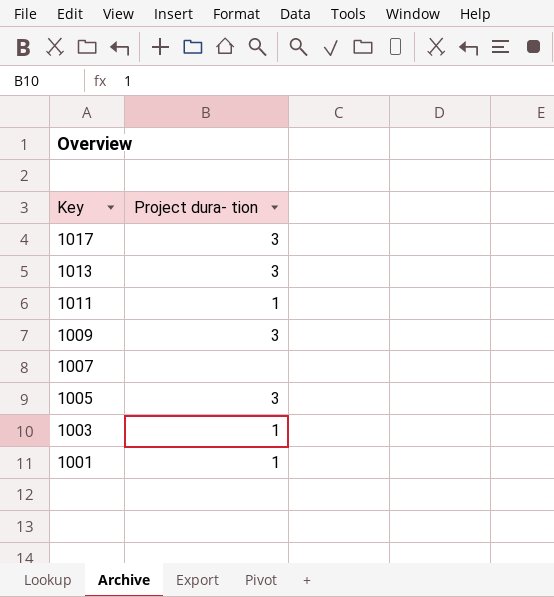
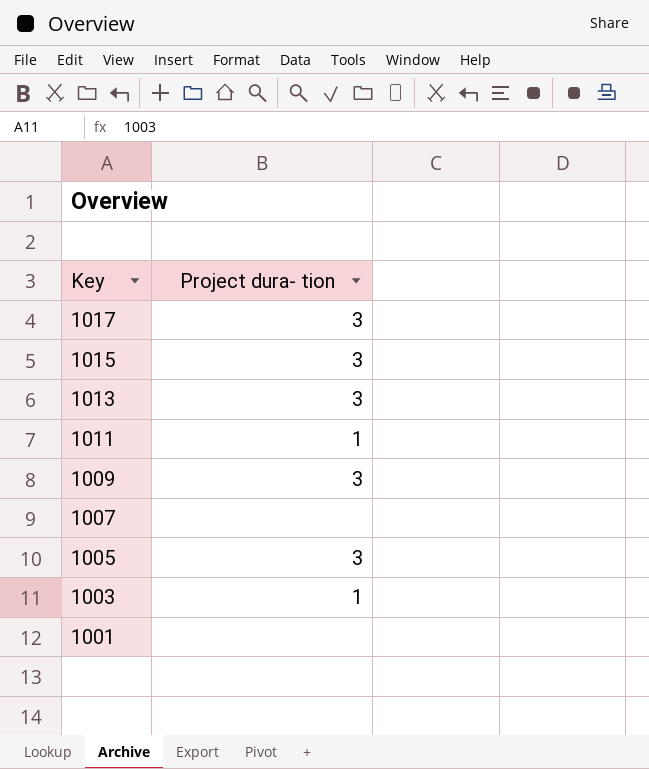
row 1015: none -> 3
1001 | Project dura- tion: 1 -> none

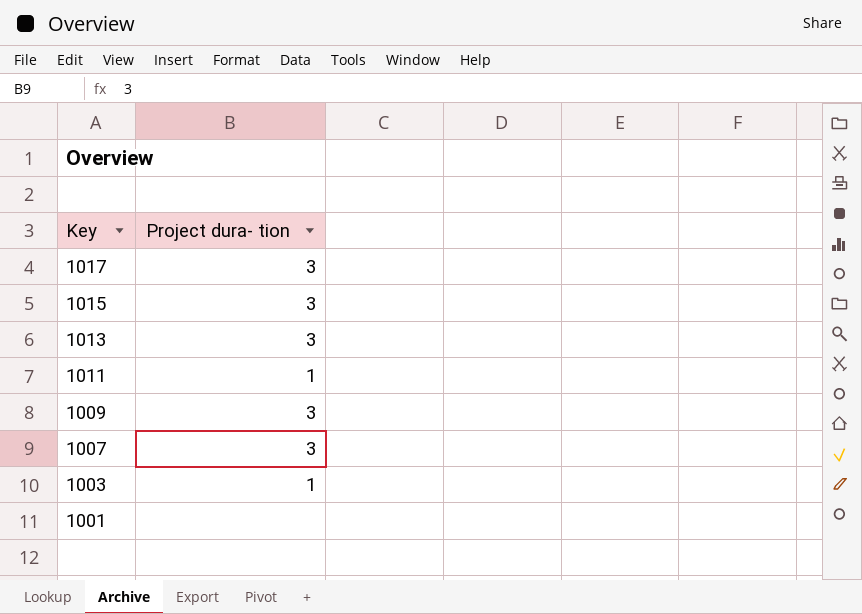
row 1005: 3 -> none
1007 | Project dura- tion: none -> 3

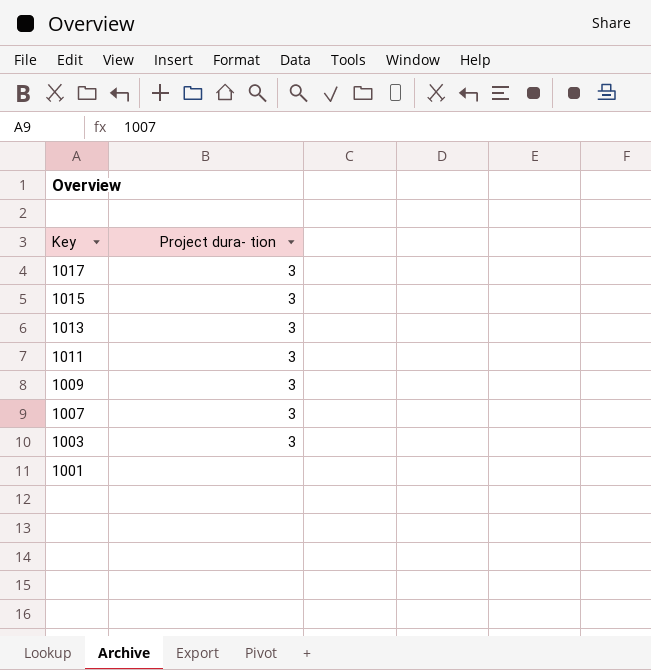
1011 | Project dura- tion: 1 -> 3
1003 | Project dura- tion: 1 -> 3

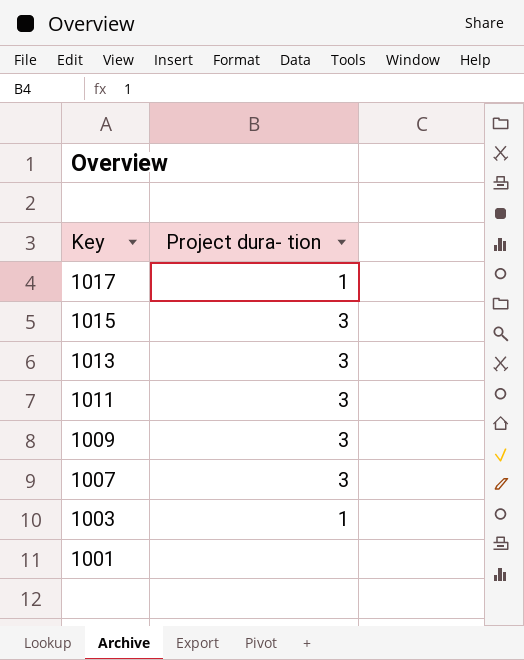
1017 | Project dura- tion: 3 -> 1
1003 | Project dura- tion: 3 -> 1

